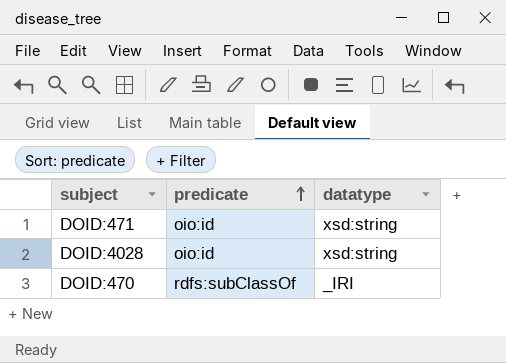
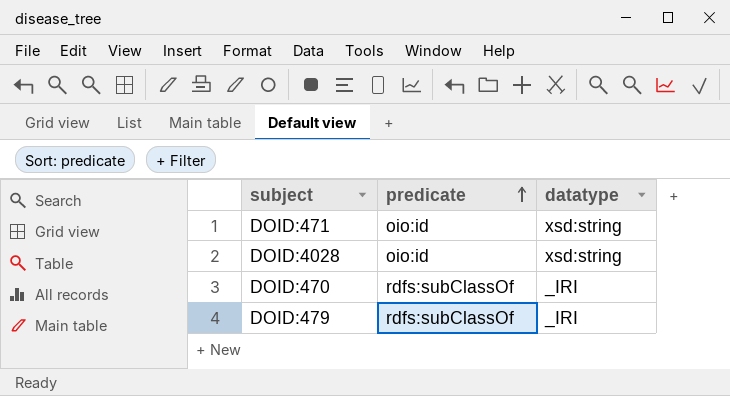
row DOID:479: none -> rdfs:subClassOf | _IRI

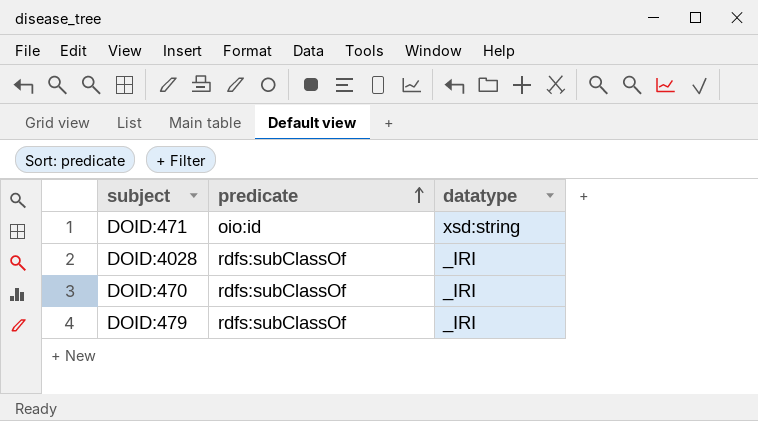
DOID:4028 | predicate: oio:id -> rdfs:subClassOf
DOID:4028 | datatype: xsd:string -> _IRI

